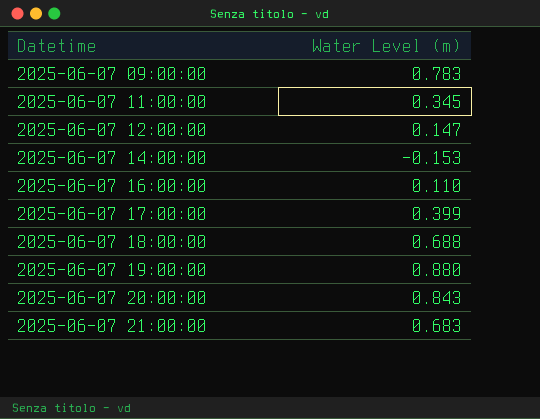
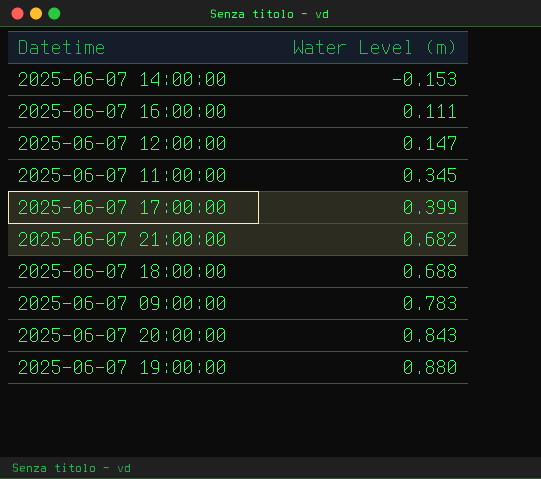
row order: Datetime ascending -> Water Level (m) ascending
2025-06-07 16:00:00 | Water Level (m): 0.110 -> 0.111
2025-06-07 21:00:00 | Water Level (m): 0.683 -> 0.682

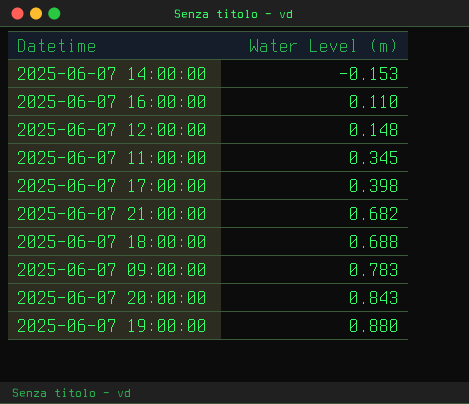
2025-06-07 16:00:00 | Water Level (m): 0.111 -> 0.110
2025-06-07 12:00:00 | Water Level (m): 0.147 -> 0.148
2025-06-07 17:00:00 | Water Level (m): 0.399 -> 0.398

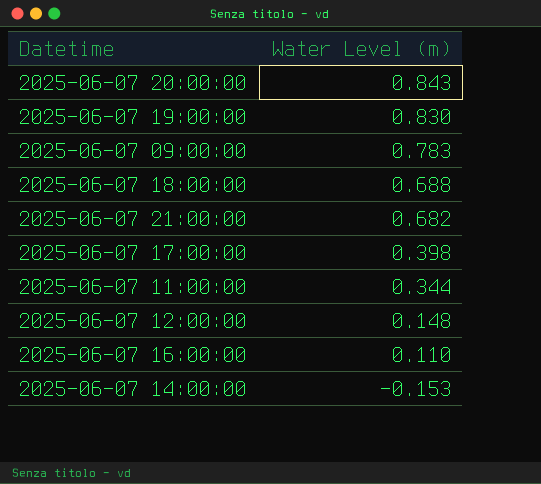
row order: Water Level (m) ascending -> Water Level (m) descending
2025-06-07 19:00:00 | Water Level (m): 0.880 -> 0.830
2025-06-07 11:00:00 | Water Level (m): 0.345 -> 0.344

